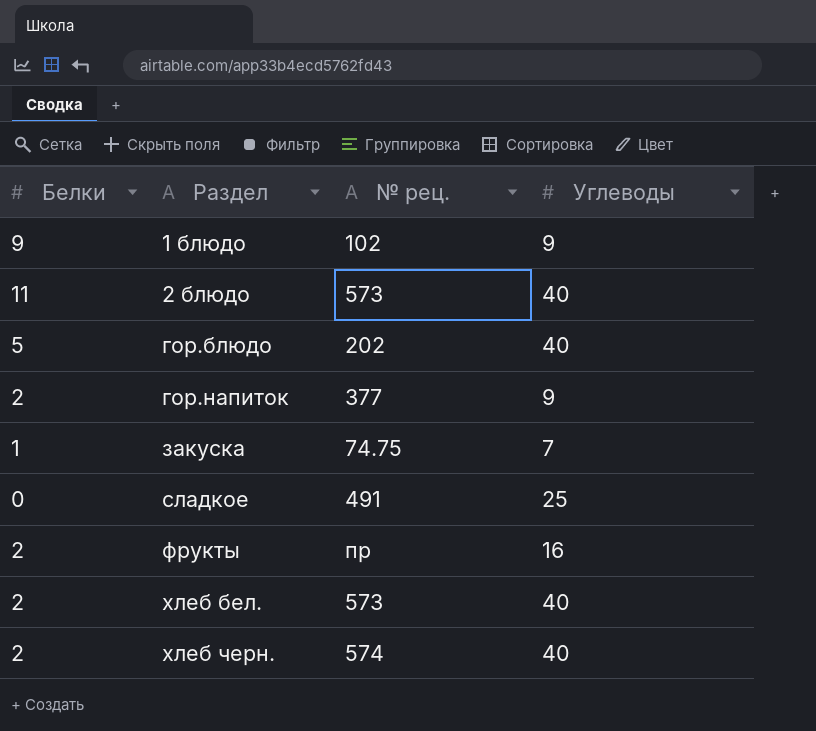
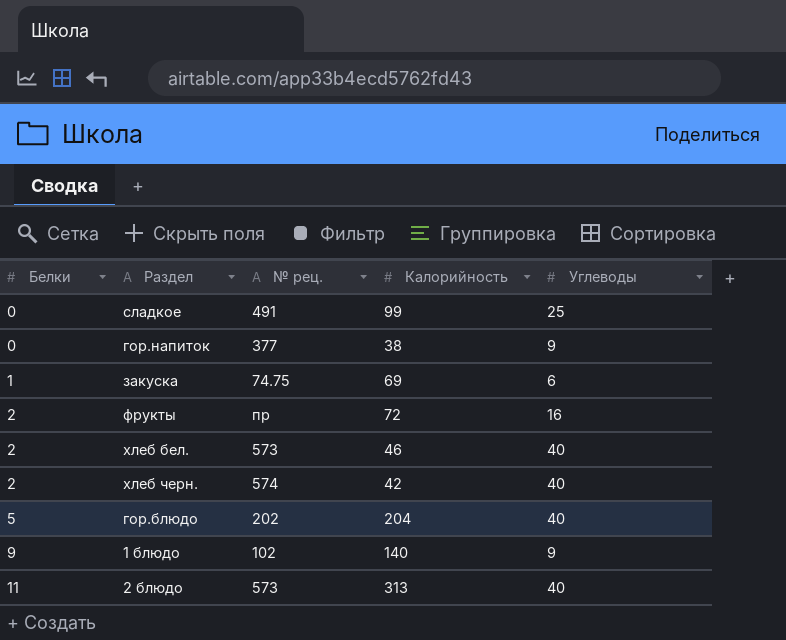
row order: Раздел ascending -> Белки ascending
column Калорийность | position: none -> 4
гор.напиток | Белки: 2 -> 0
закуска | Углеводы: 7 -> 6

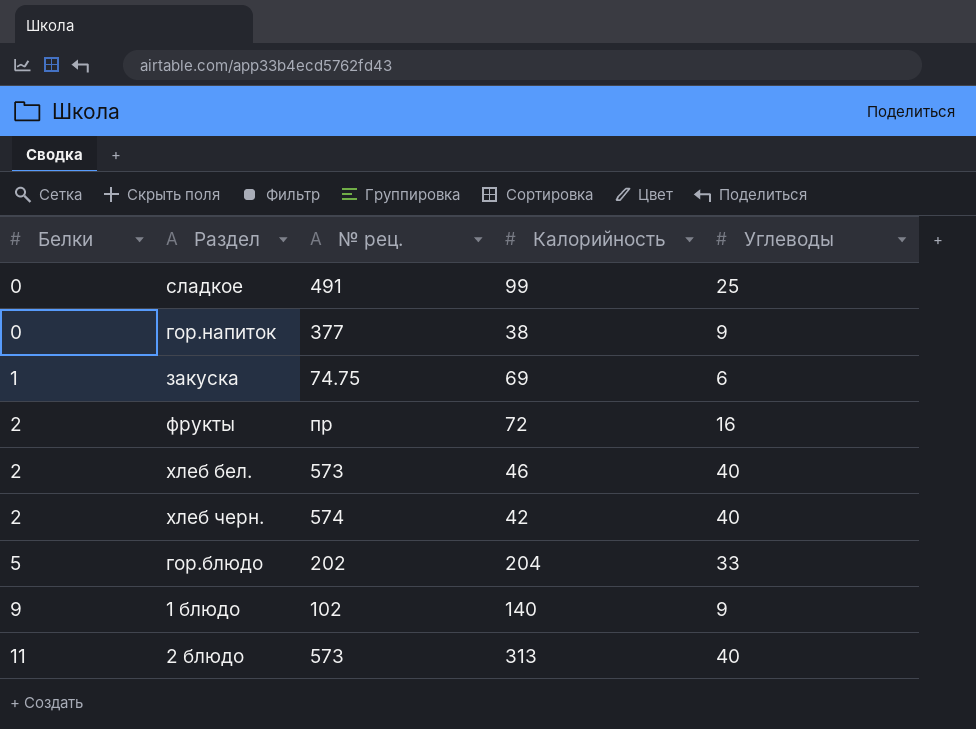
гор.блюдо | Углеводы: 40 -> 33

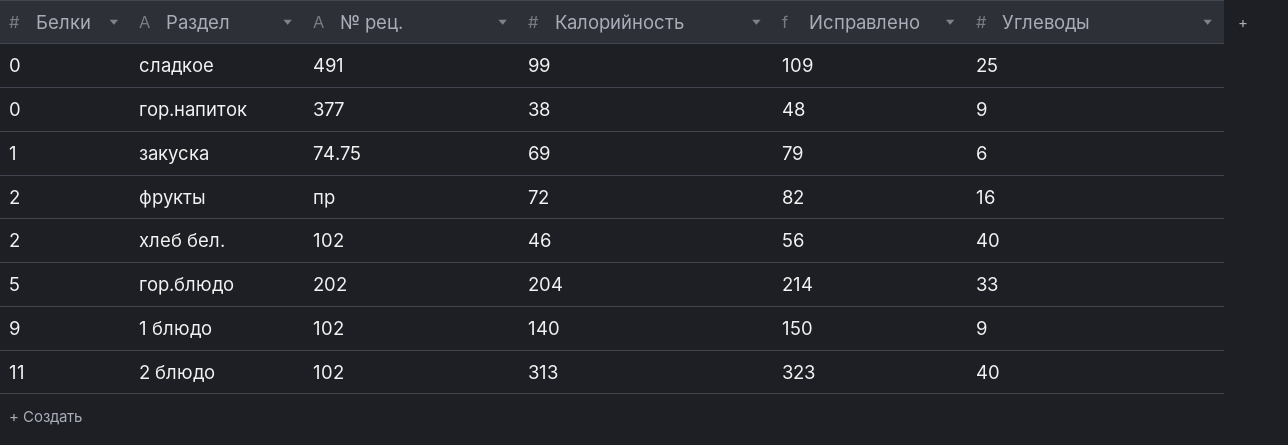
column Исправлено | formula: none -> [Калорийность] + 10
row хлеб черн.: 2 | 574 | 42 | 40 -> none
хлеб бел. | № рец.: 573 -> 102
2 блюдо | № рец.: 573 -> 102

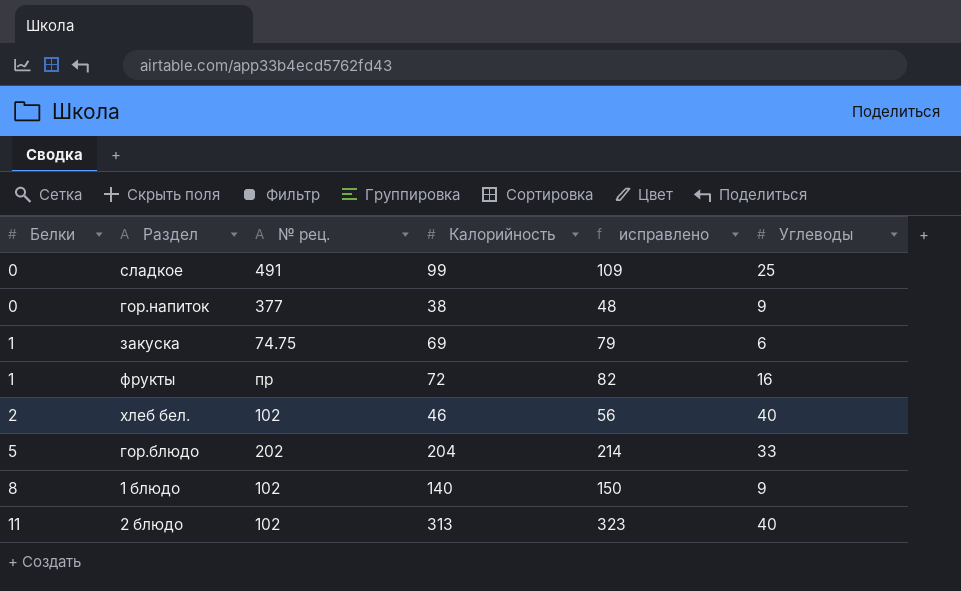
column name: Исправлено -> исправлено
фрукты | Белки: 2 -> 1
1 блюдо | Белки: 9 -> 8

